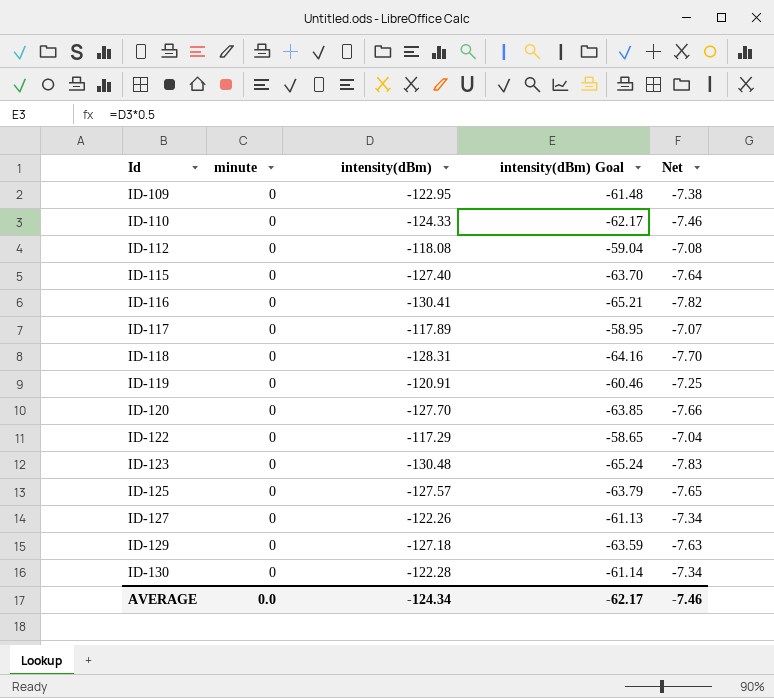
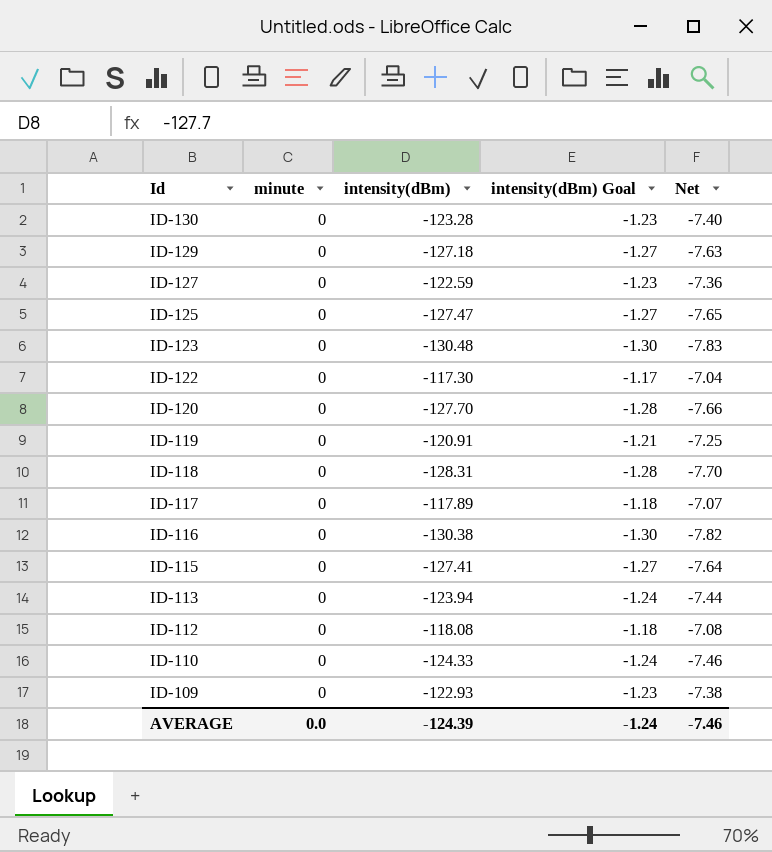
row order: Id ascending -> Id descending
column intensity(dBm) Goal | formula: [intensity(dBm)] * 0.5 -> [intensity(dBm)] * 0.01
ID-130 | intensity(dBm): -122.28 -> -123.28
ID-130 | Net: -7.34 -> -7.40
ID-127 | intensity(dBm): -122.26 -> -122.59
ID-127 | Net: -7.34 -> -7.36
ID-125 | intensity(dBm): -127.57 -> -127.47
ID-122 | intensity(dBm): -117.29 -> -117.30
ID-116 | intensity(dBm): -130.41 -> -130.38
ID-115 | intensity(dBm): -127.40 -> -127.41
row ID-113: none -> 0 | -123.94 | -1.24 | -7.44
ID-109 | intensity(dBm): -122.95 -> -122.93
AVERAGE | intensity(dBm): -124.34 -> -124.39
AVERAGE | intensity(dBm) Goal: -62.17 -> -1.24

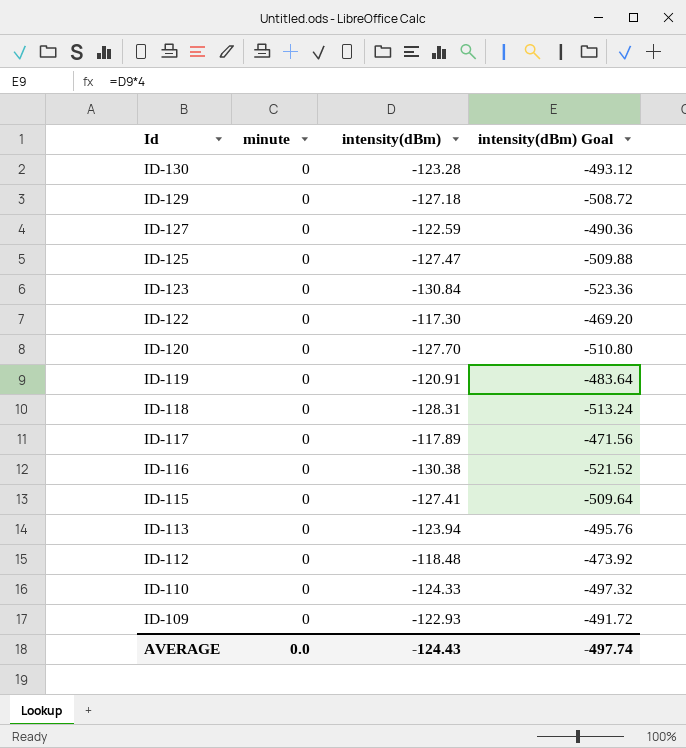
column Net | formula: [intensity(dBm)] * 0.06 -> none
column intensity(dBm) Goal | formula: [intensity(dBm)] * 0.01 -> [intensity(dBm)] * 4
ID-123 | intensity(dBm): -130.48 -> -130.84
ID-112 | intensity(dBm): -118.08 -> -118.48
AVERAGE | intensity(dBm): -124.39 -> -124.43
AVERAGE | intensity(dBm) Goal: -1.24 -> -497.74

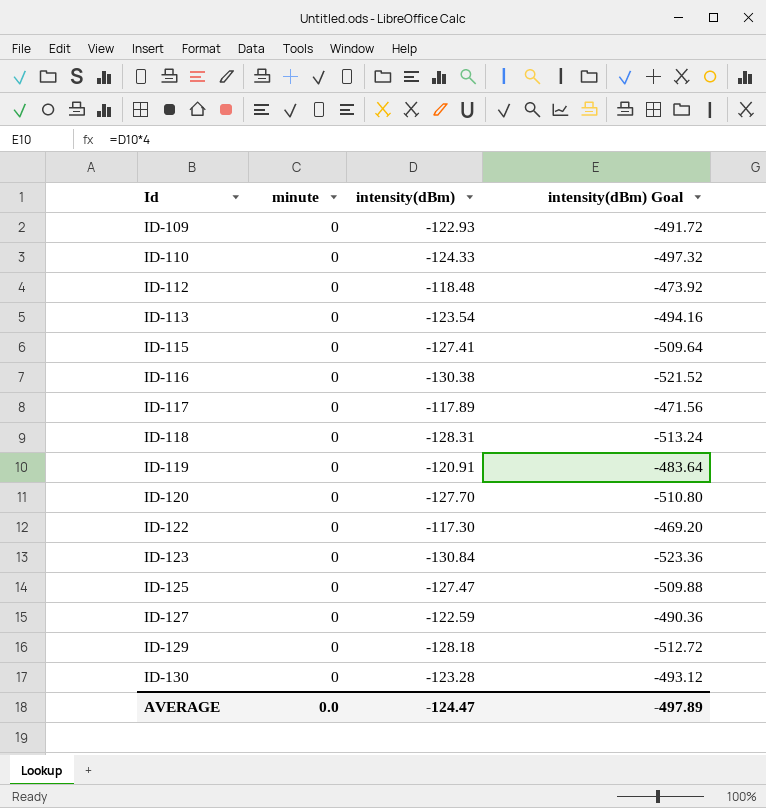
row order: Id descending -> Id ascending
ID-113 | intensity(dBm): -123.94 -> -123.54
ID-113 | intensity(dBm) Goal: -495.76 -> -494.16
ID-129 | intensity(dBm): -127.18 -> -128.18
ID-129 | intensity(dBm) Goal: -508.72 -> -512.72
AVERAGE | intensity(dBm): -124.43 -> -124.47
AVERAGE | intensity(dBm) Goal: -497.74 -> -497.89

